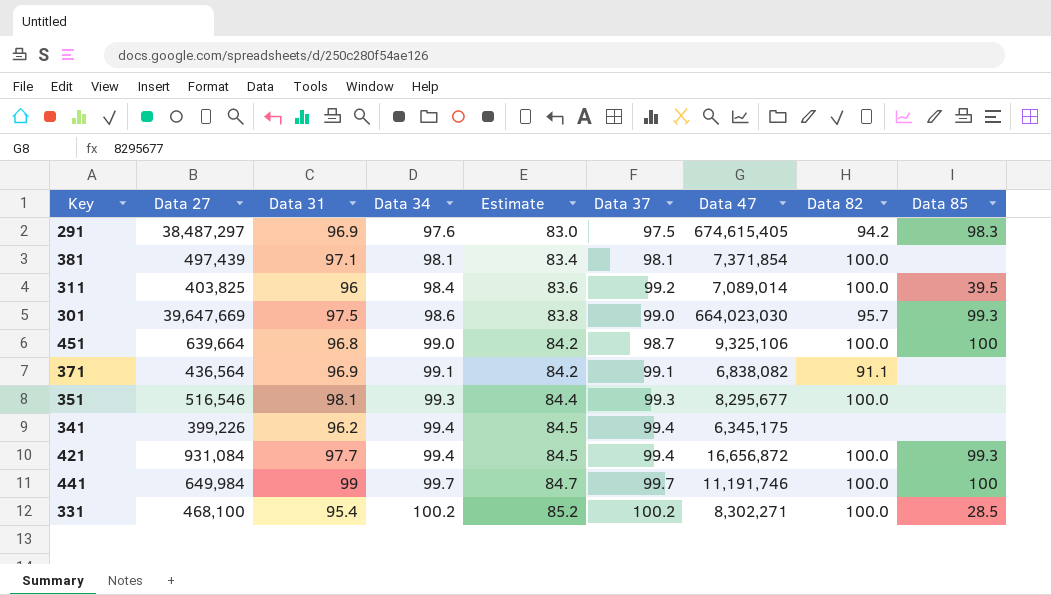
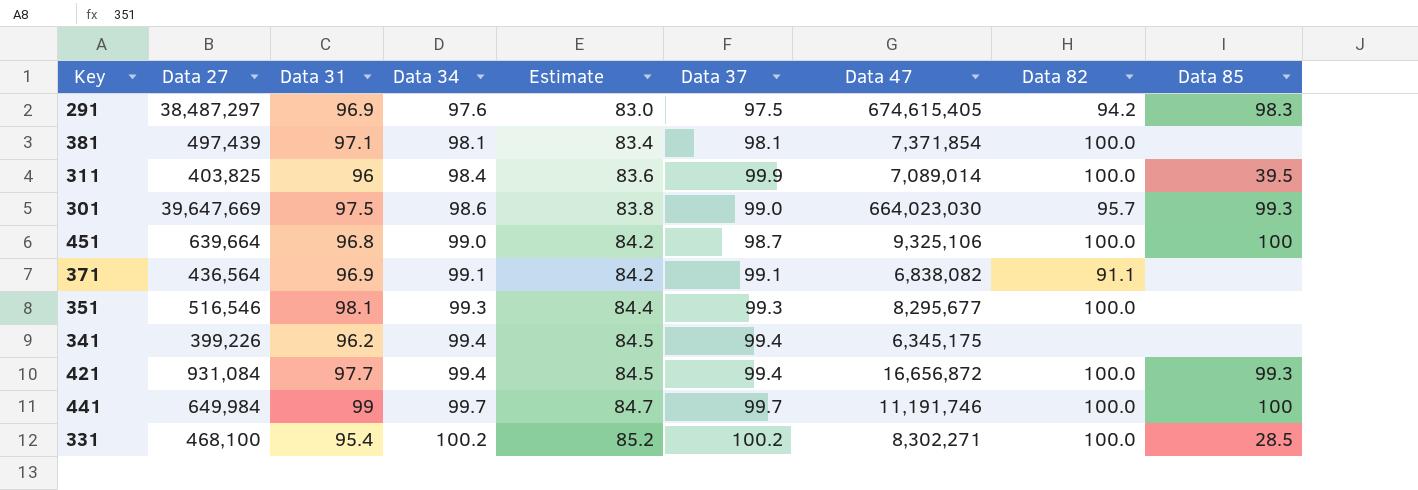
311 | Data 37: 99.2 -> 99.9

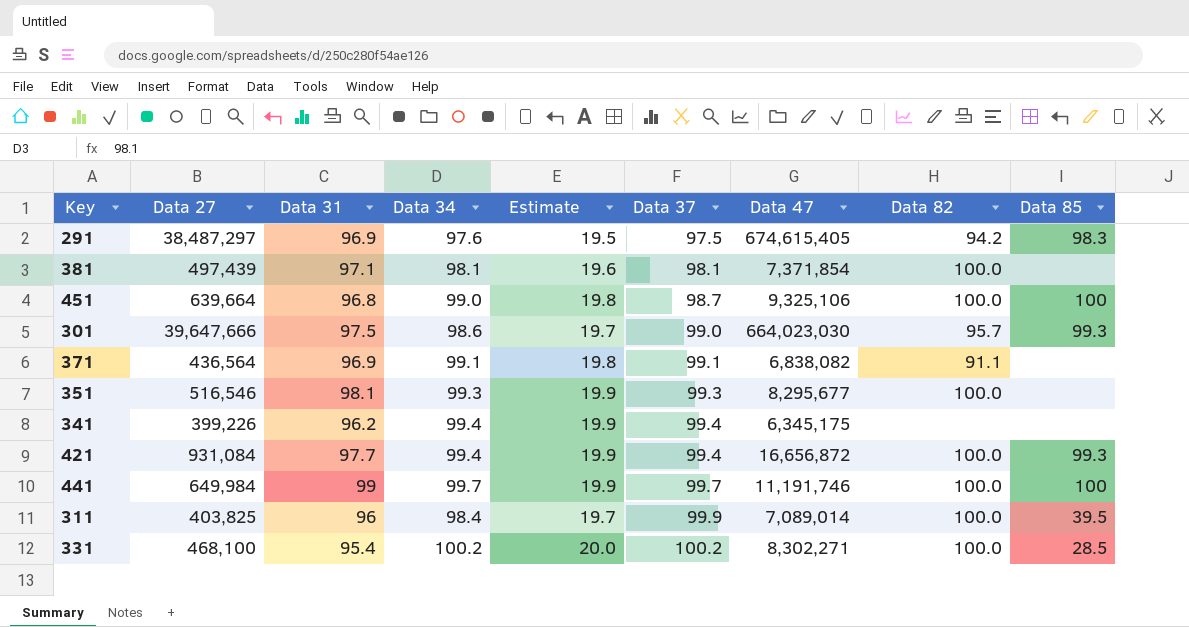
row order: Data 34 ascending -> Data 37 ascending
column Estimate | formula: [Data 34] * 0.85 -> [Data 34] * 0.2
301 | Data 27: 39,647,669 -> 39,647,666

